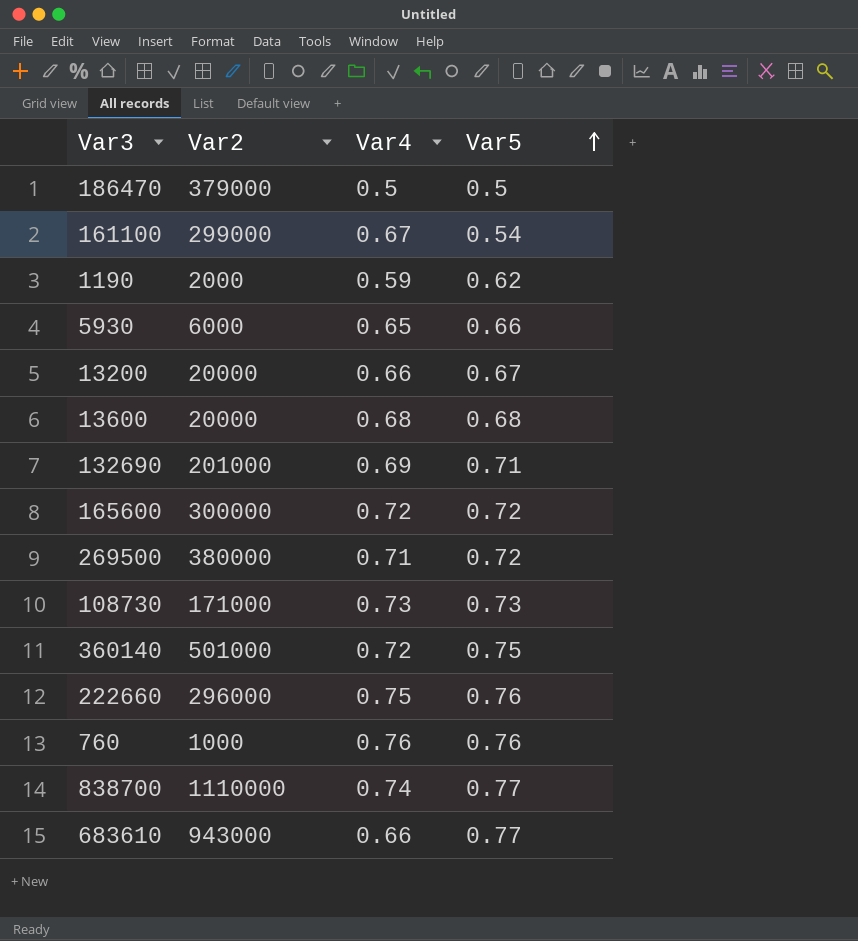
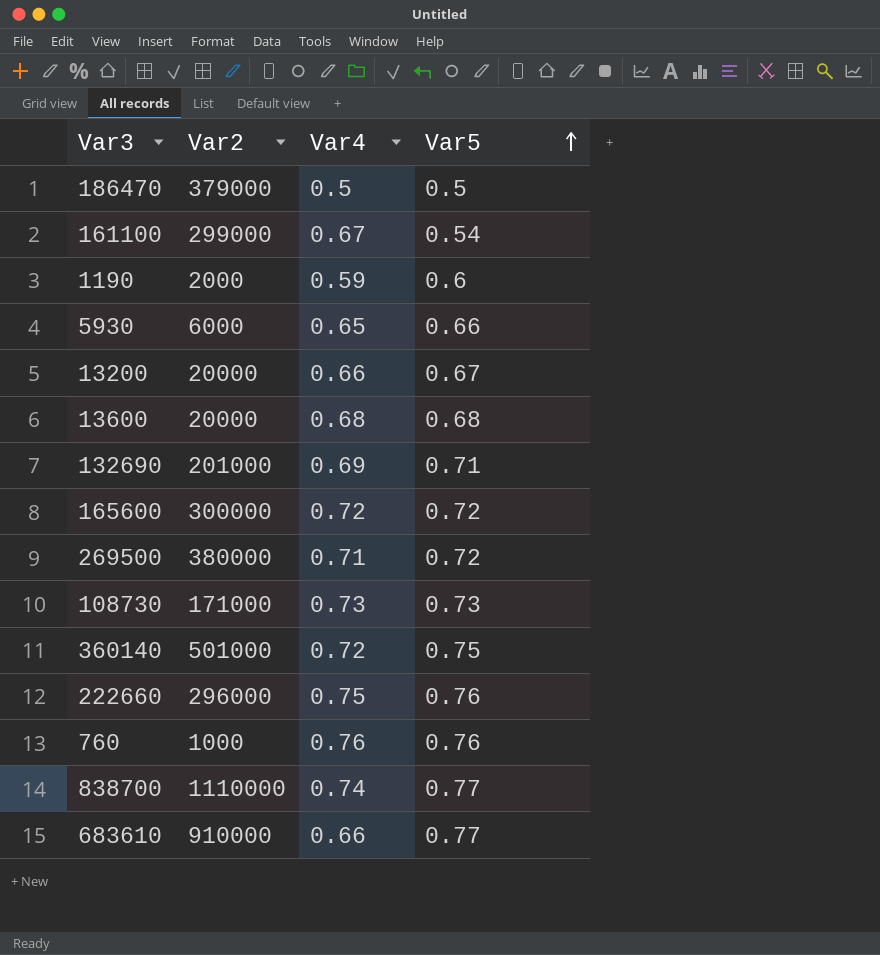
1190 | Var5: 0.62 -> 0.6
683610 | Var2: 943000 -> 910000

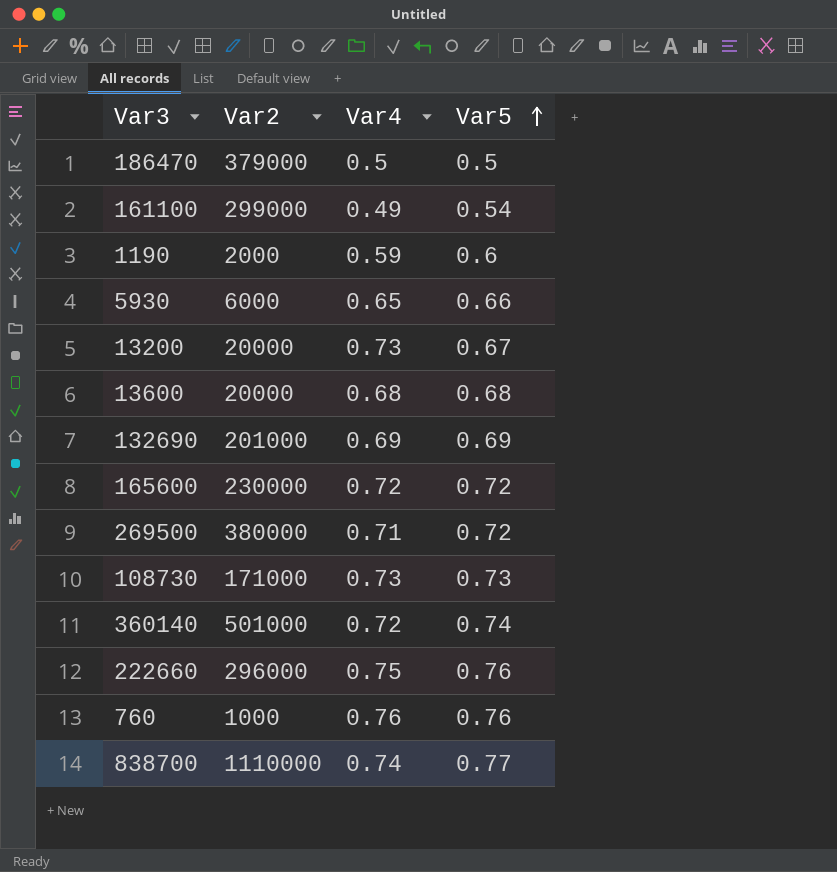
row 683610: 910000 | 0.66 | 0.77 -> none
161100 | Var4: 0.67 -> 0.49
13200 | Var4: 0.66 -> 0.73
132690 | Var5: 0.71 -> 0.69
165600 | Var2: 300000 -> 230000
360140 | Var5: 0.75 -> 0.74

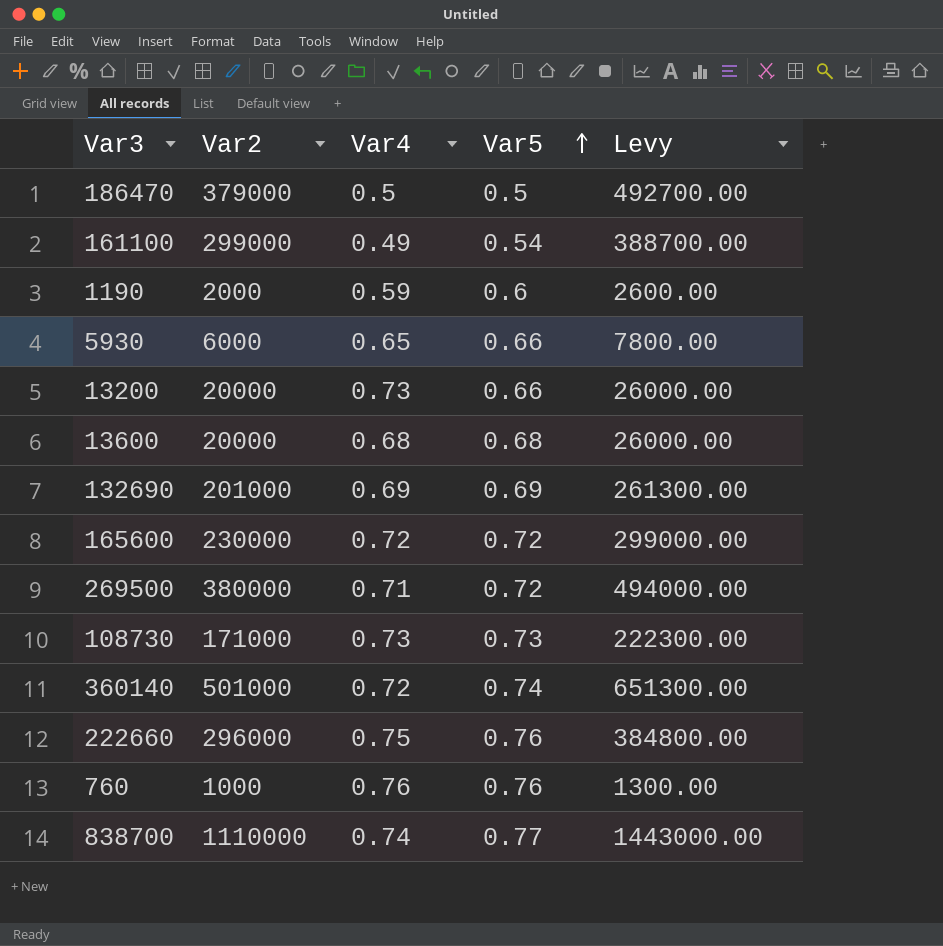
column Levy | formula: none -> [Var2] * 1.3
13200 | Var5: 0.67 -> 0.66

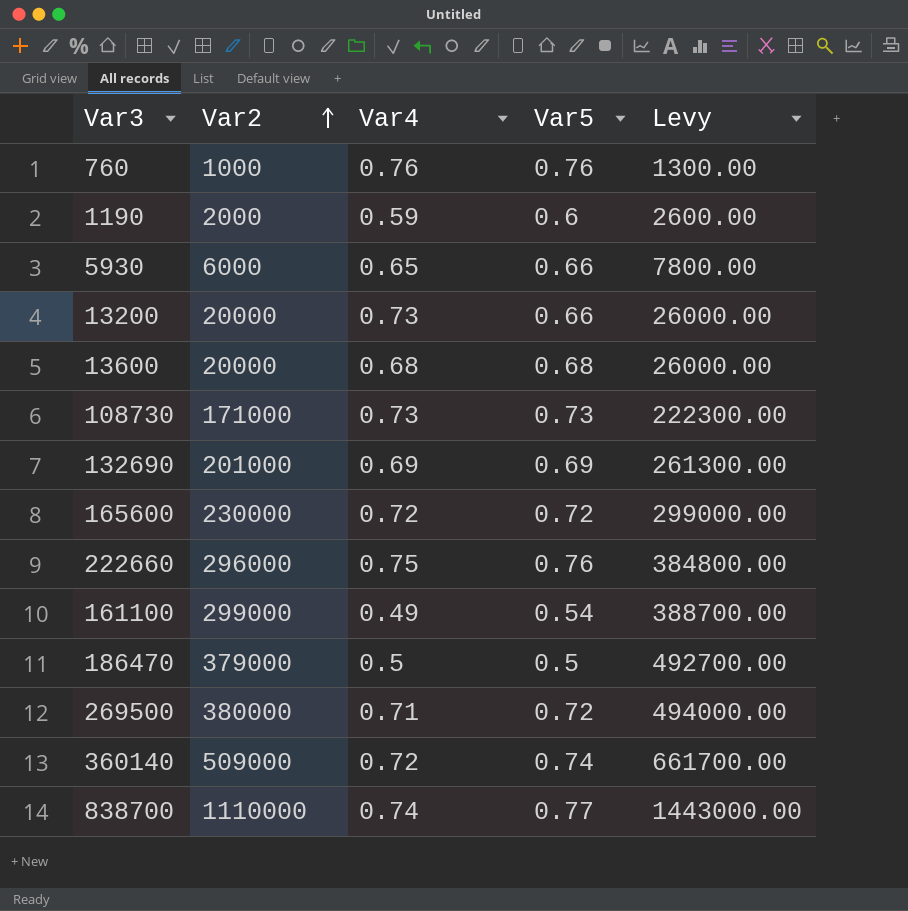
row order: Var5 ascending -> Var2 ascending
360140 | Var2: 501000 -> 509000
360140 | Levy: 651300.00 -> 661700.00

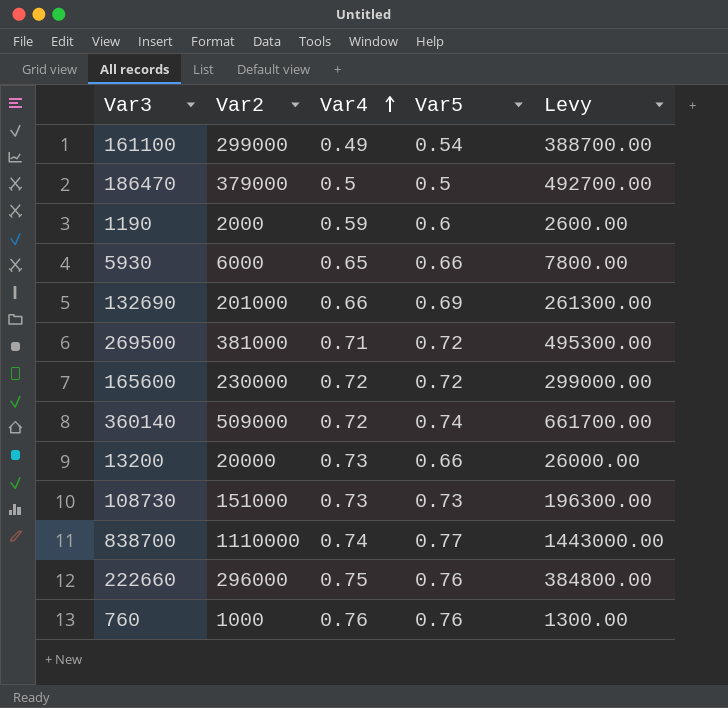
row order: Var2 ascending -> Var4 ascending
row 13600: 20000 | 0.68 | 0.68 | 26000.00 -> none
132690 | Var4: 0.69 -> 0.66
269500 | Var2: 380000 -> 381000
269500 | Levy: 494000.00 -> 495300.00
108730 | Var2: 171000 -> 151000
108730 | Levy: 222300.00 -> 196300.00

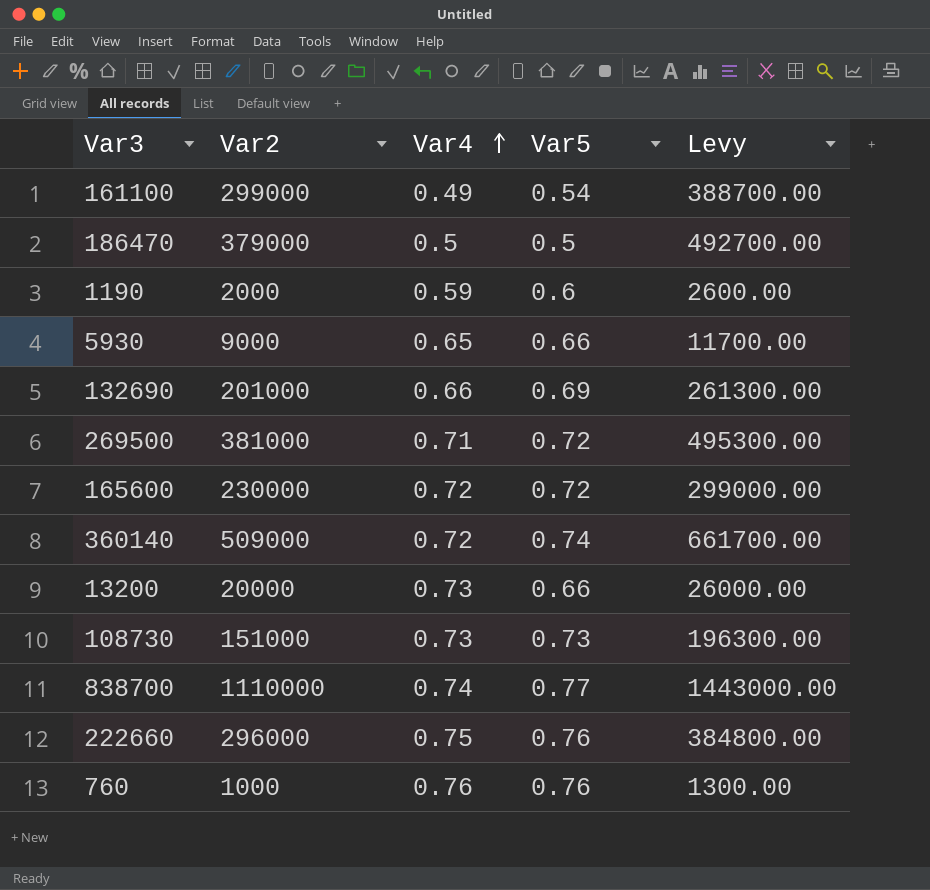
5930 | Var2: 6000 -> 9000
5930 | Levy: 7800.00 -> 11700.00

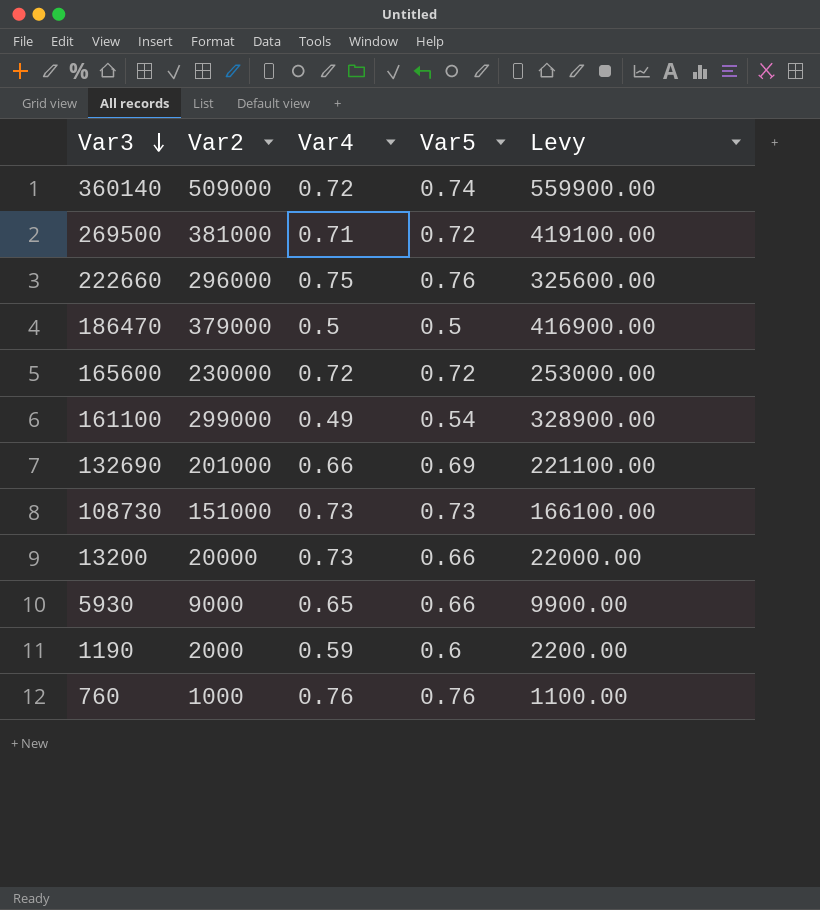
row order: Var4 ascending -> Var3 descending
column Levy | formula: [Var2] * 1.3 -> [Var2] * 1.1
row 838700: 1110000 | 0.74 | 0.77 | 1443000.00 -> none

